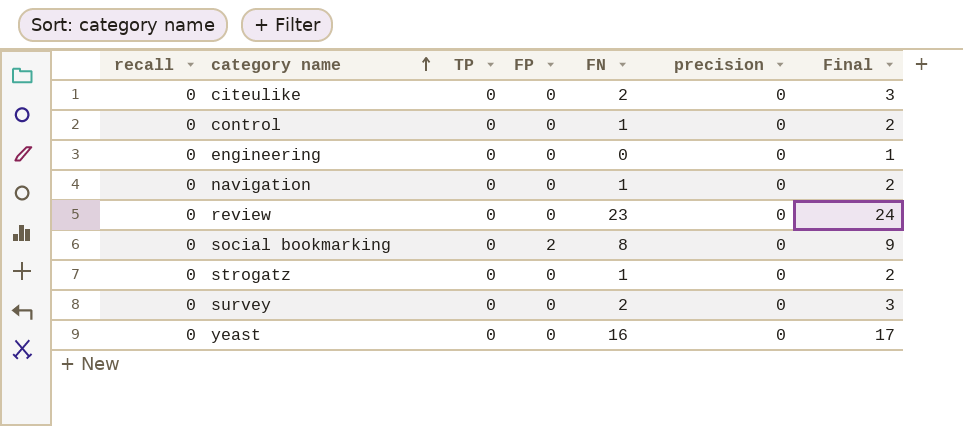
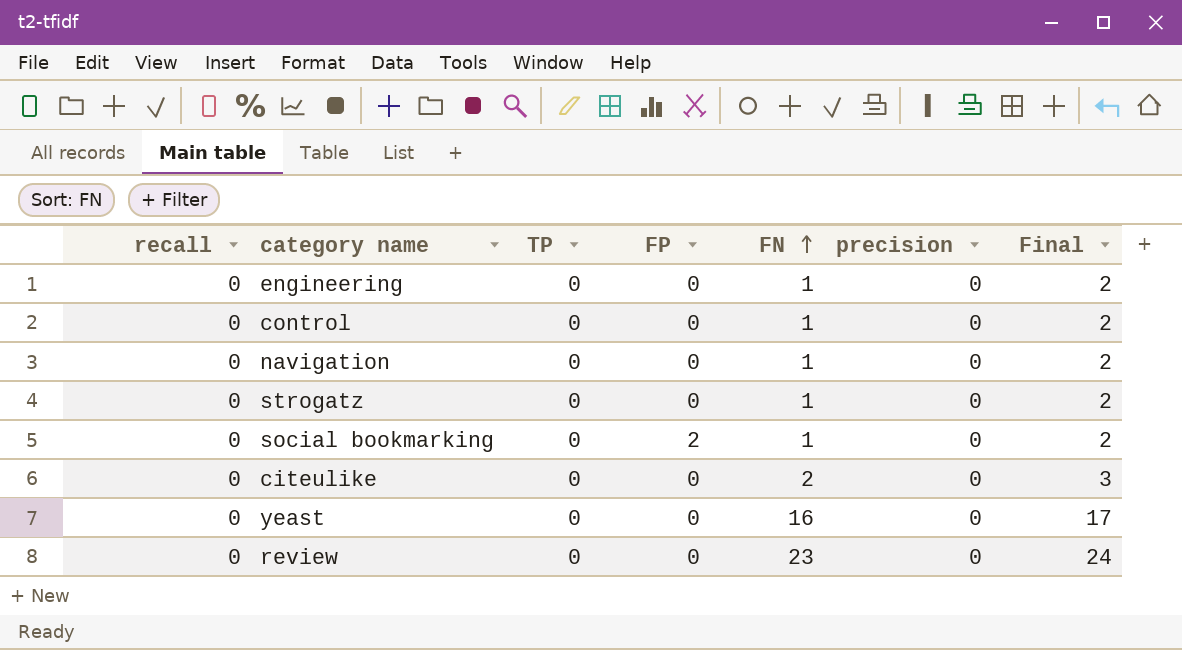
row order: category name ascending -> FN ascending
row survey: 0 | 0 | 0 | 2 | 0 | 3 -> none
engineering | FN: 0 -> 1
engineering | Final: 1 -> 2
social bookmarking | FN: 8 -> 1
social bookmarking | Final: 9 -> 2

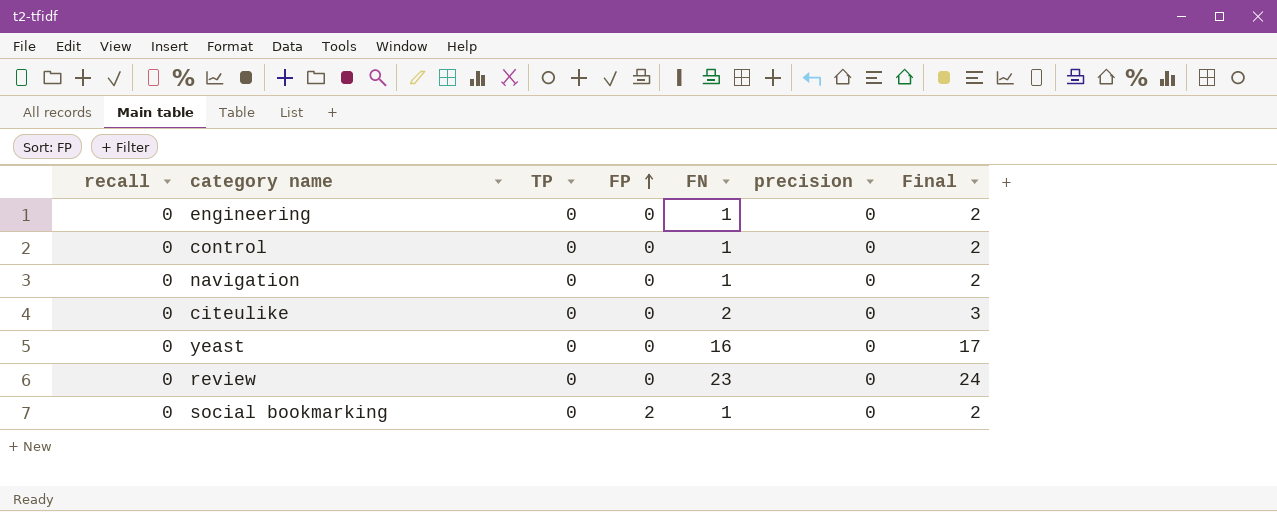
row order: FN ascending -> FP ascending
row strogatz: 0 | 0 | 0 | 1 | 0 | 2 -> none

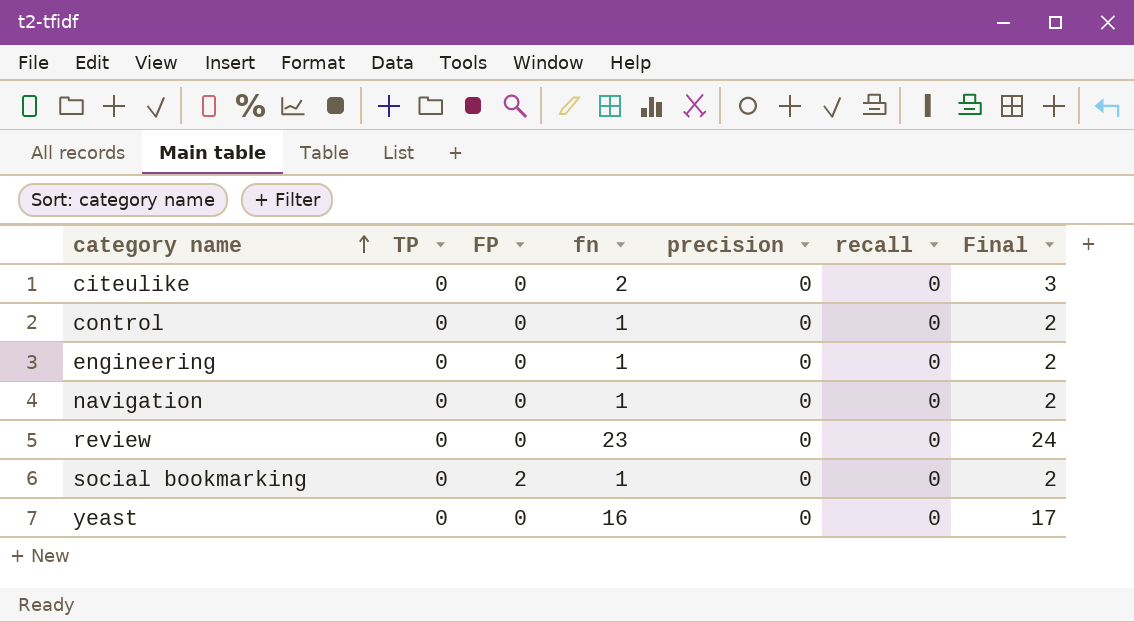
row order: FP ascending -> category name ascending
column name: FN -> fn
column recall | position: 1 -> 6

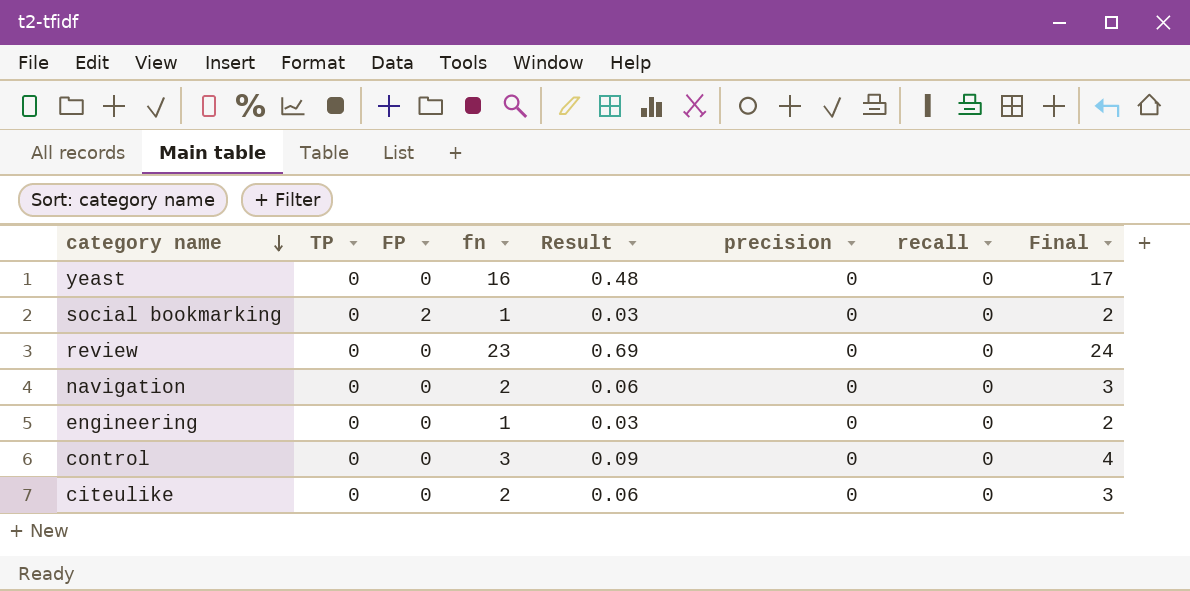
row order: category name ascending -> category name descending
column Result | formula: none -> [fn] * 0.03
navigation | fn: 1 -> 2
navigation | Final: 2 -> 3
control | fn: 1 -> 3
control | Final: 2 -> 4

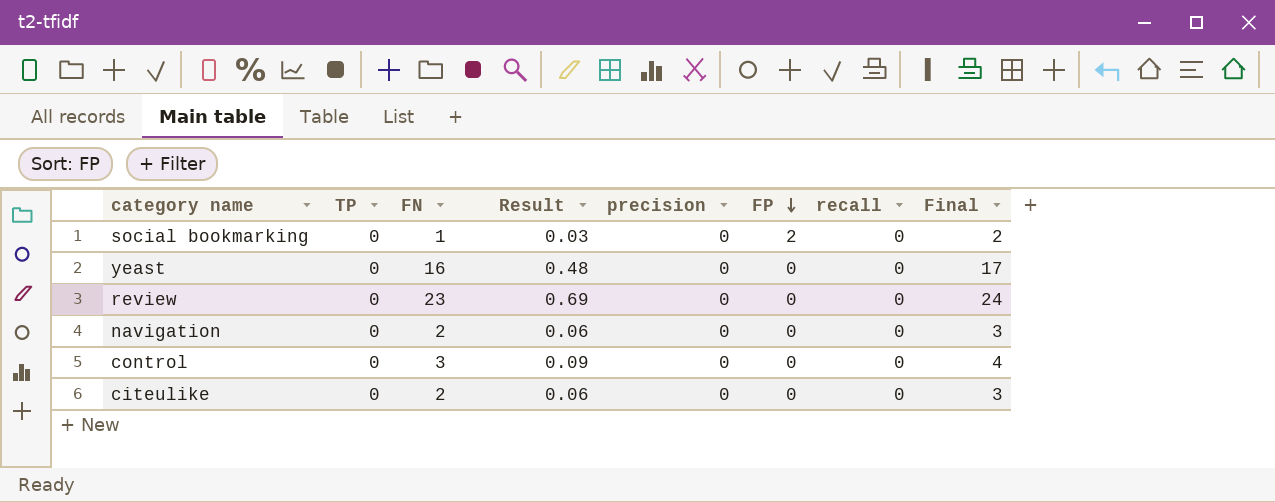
row order: category name descending -> FP descending
column name: fn -> FN
column FP | position: 3 -> 6
row engineering: 0 | 0 | 1 | 0.03 | 0 | 0 | 2 -> none

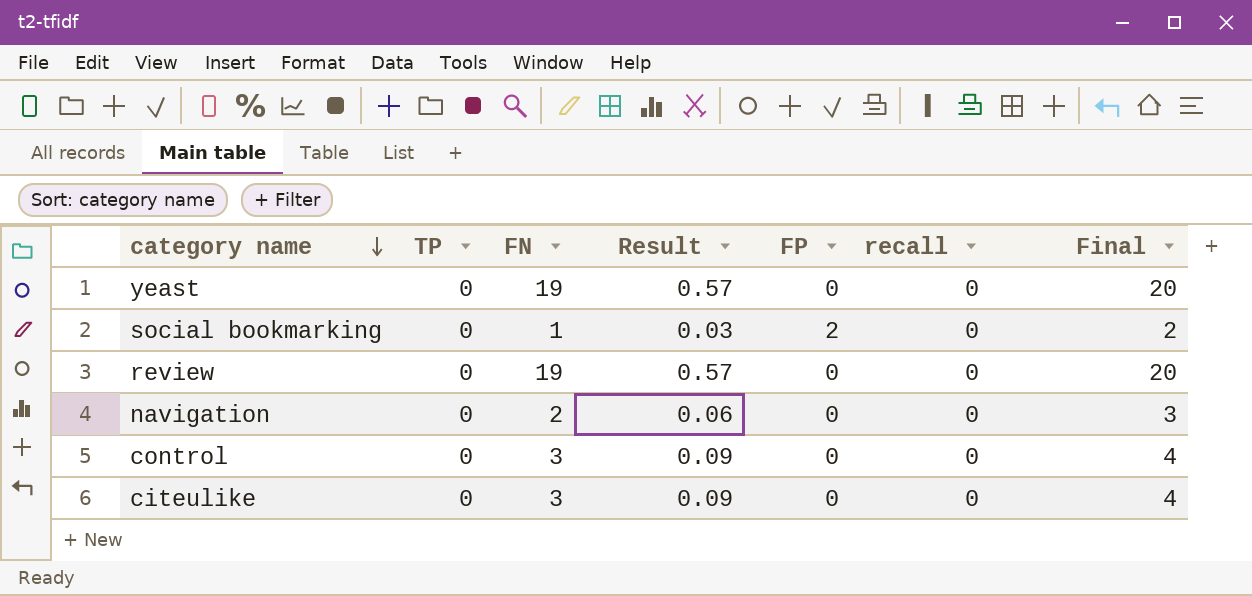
row order: FP descending -> category name descending
column precision | position: 5 -> none
yeast | FN: 16 -> 19
yeast | Result: 0.48 -> 0.57
yeast | Final: 17 -> 20
review | FN: 23 -> 19
review | Result: 0.69 -> 0.57
review | Final: 24 -> 20
citeulike | FN: 2 -> 3
citeulike | Result: 0.06 -> 0.09
citeulike | Final: 3 -> 4

